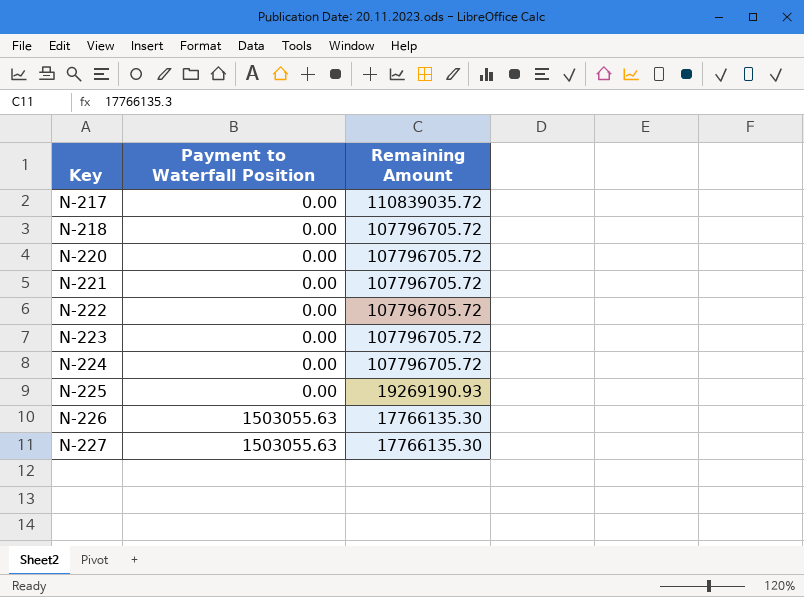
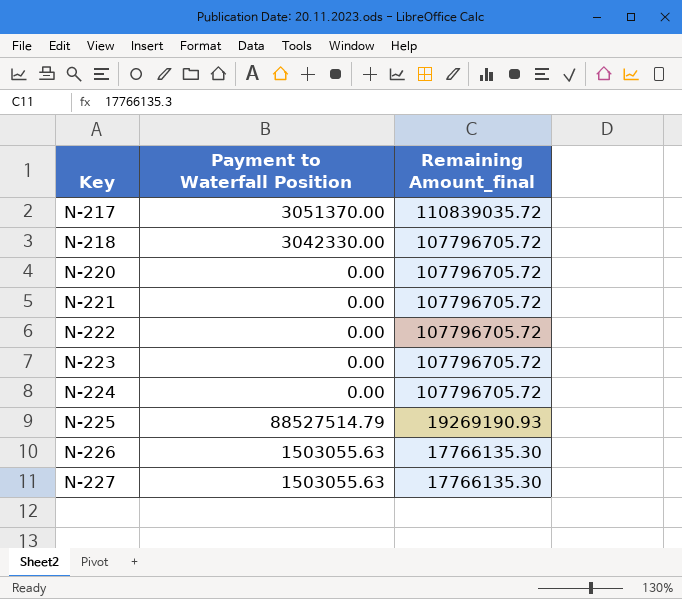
column name: Remaining Amount -> Remaining Amount_final
N-217 | Payment to Waterfall Position: 0.00 -> 3051370.00
N-218 | Payment to Waterfall Position: 0.00 -> 3042330.00
N-225 | Payment to Waterfall Position: 0.00 -> 88527514.79

